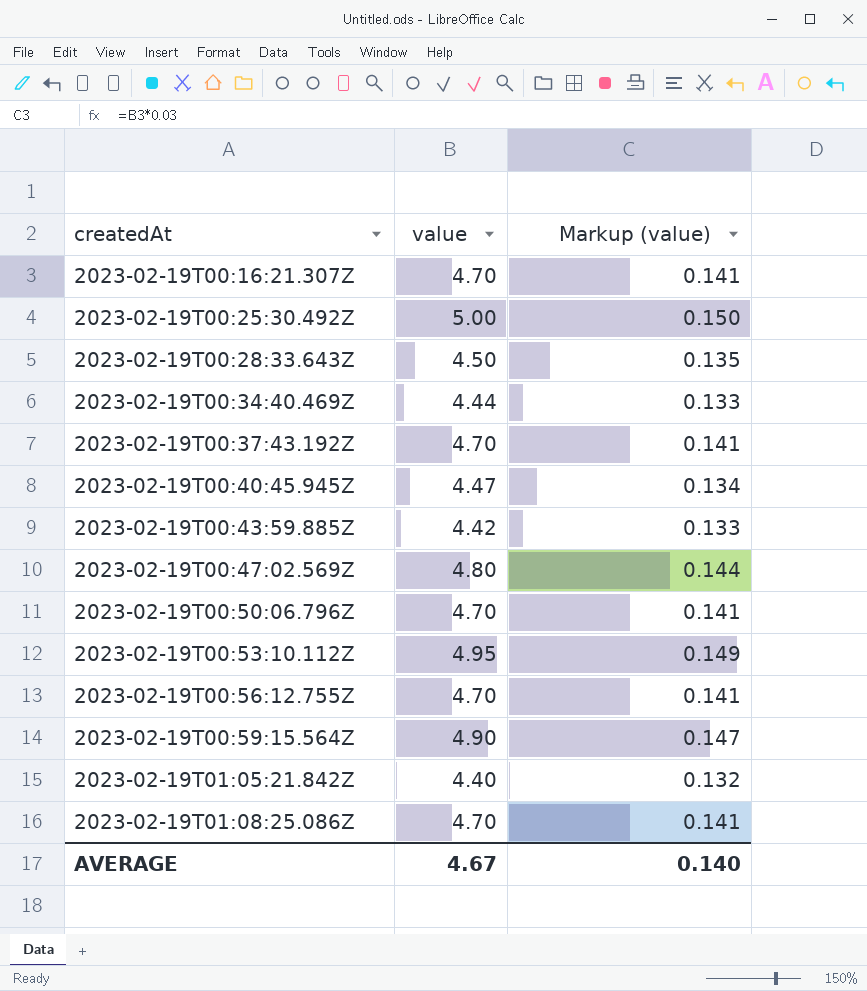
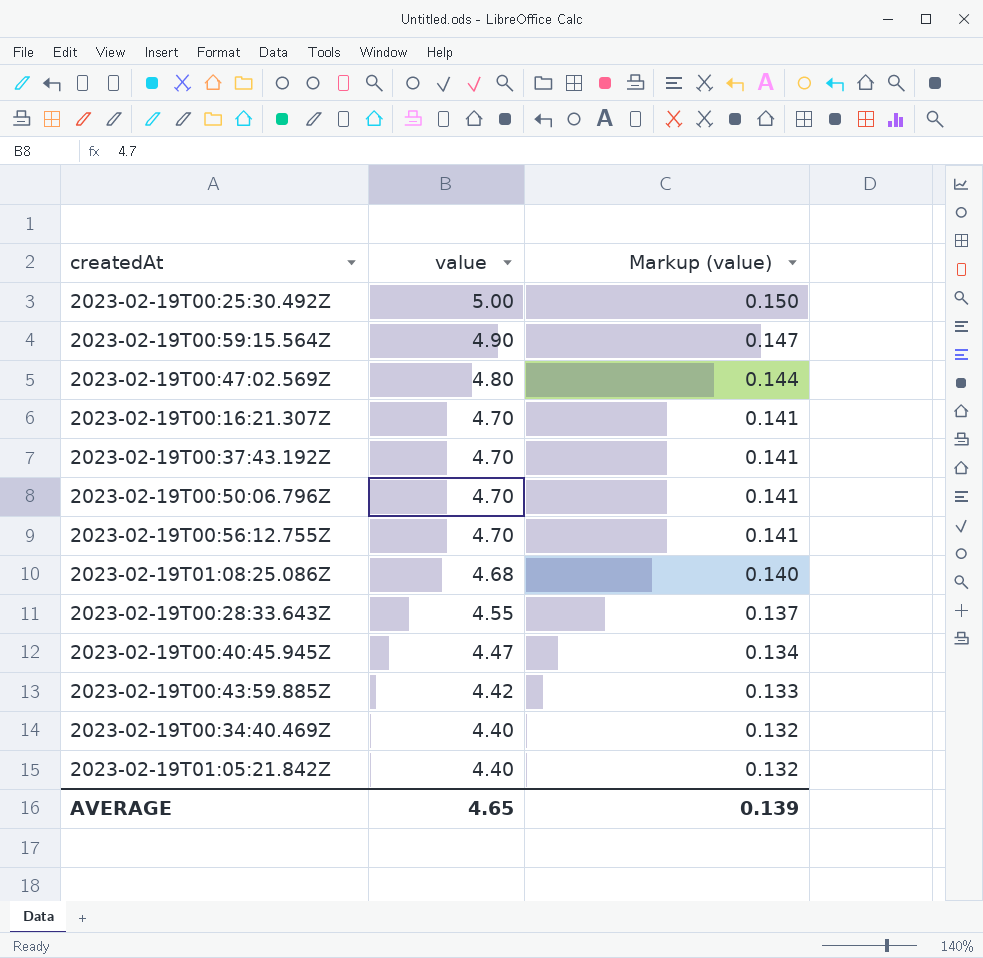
row order: createdAt ascending -> value descending
row 2023-02-19T00:53:10.112Z: 4.95 | 0.149 -> none
2023-02-19T01:08:25.086Z | value: 4.70 -> 4.68
2023-02-19T01:08:25.086Z | Markup (value): 0.141 -> 0.140
2023-02-19T00:28:33.643Z | value: 4.50 -> 4.55
2023-02-19T00:28:33.643Z | Markup (value): 0.135 -> 0.137
2023-02-19T00:34:40.469Z | value: 4.44 -> 4.40
2023-02-19T00:34:40.469Z | Markup (value): 0.133 -> 0.132
AVERAGE | value: 4.67 -> 4.65
AVERAGE | Markup (value): 0.140 -> 0.139

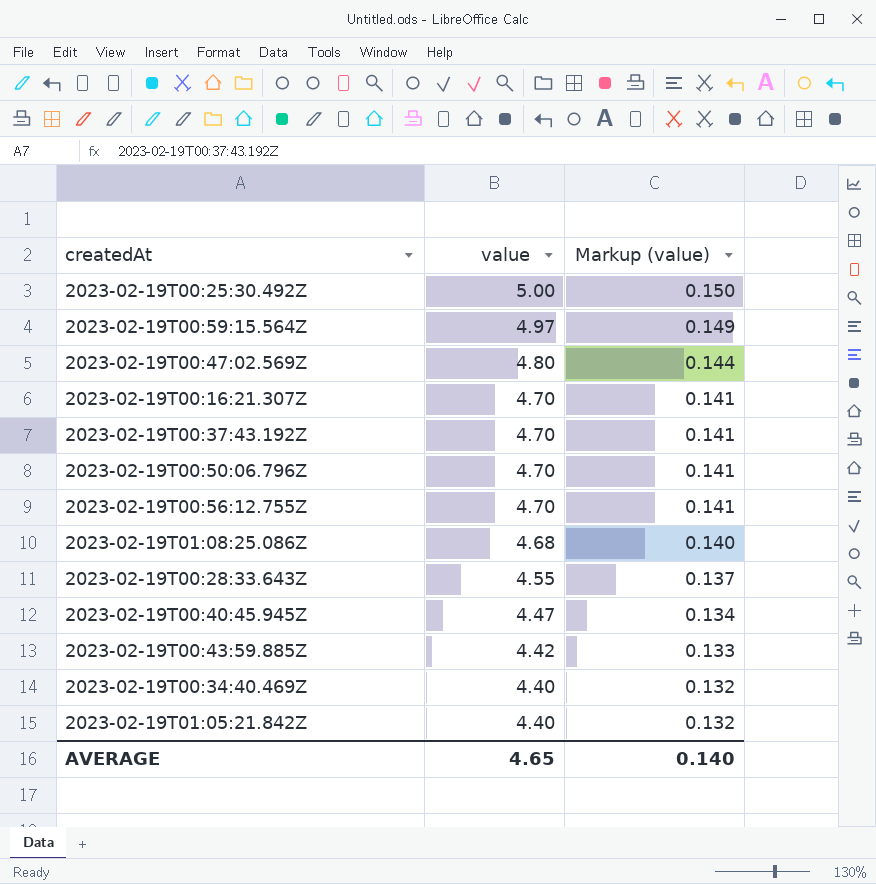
2023-02-19T00:59:15.564Z | value: 4.90 -> 4.97
2023-02-19T00:59:15.564Z | Markup (value): 0.147 -> 0.149
AVERAGE | Markup (value): 0.139 -> 0.140

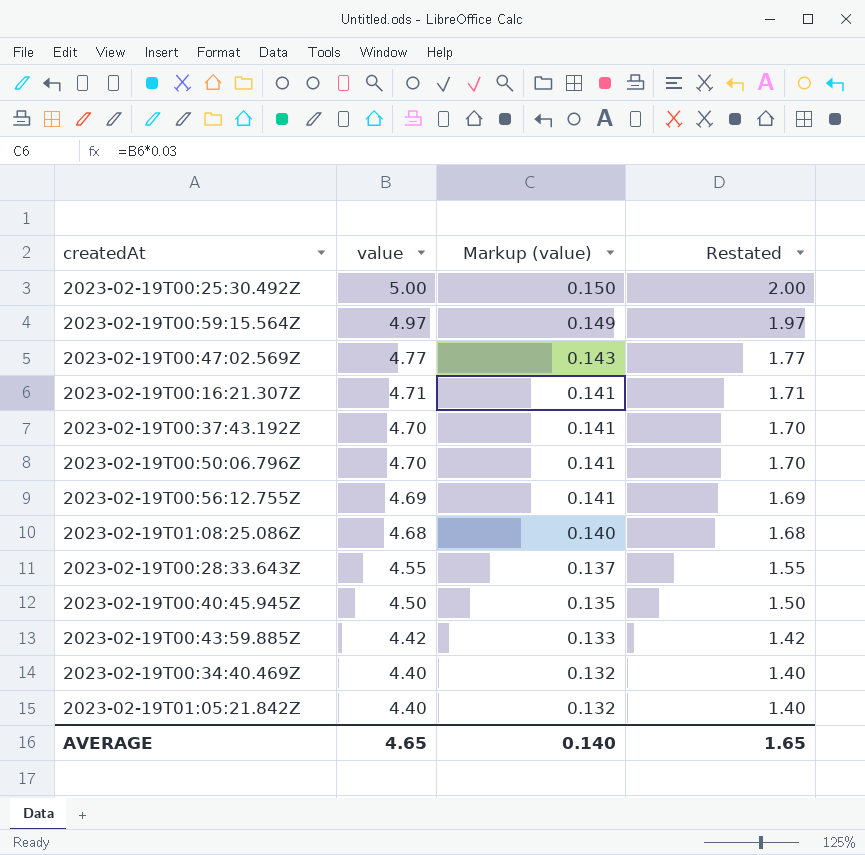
column Restated | formula: none -> [value] - 3
2023-02-19T00:47:02.569Z | value: 4.80 -> 4.77
2023-02-19T00:47:02.569Z | Markup (value): 0.144 -> 0.143
2023-02-19T00:16:21.307Z | value: 4.70 -> 4.71
2023-02-19T00:56:12.755Z | value: 4.70 -> 4.69
2023-02-19T00:40:45.945Z | value: 4.47 -> 4.50
2023-02-19T00:40:45.945Z | Markup (value): 0.134 -> 0.135

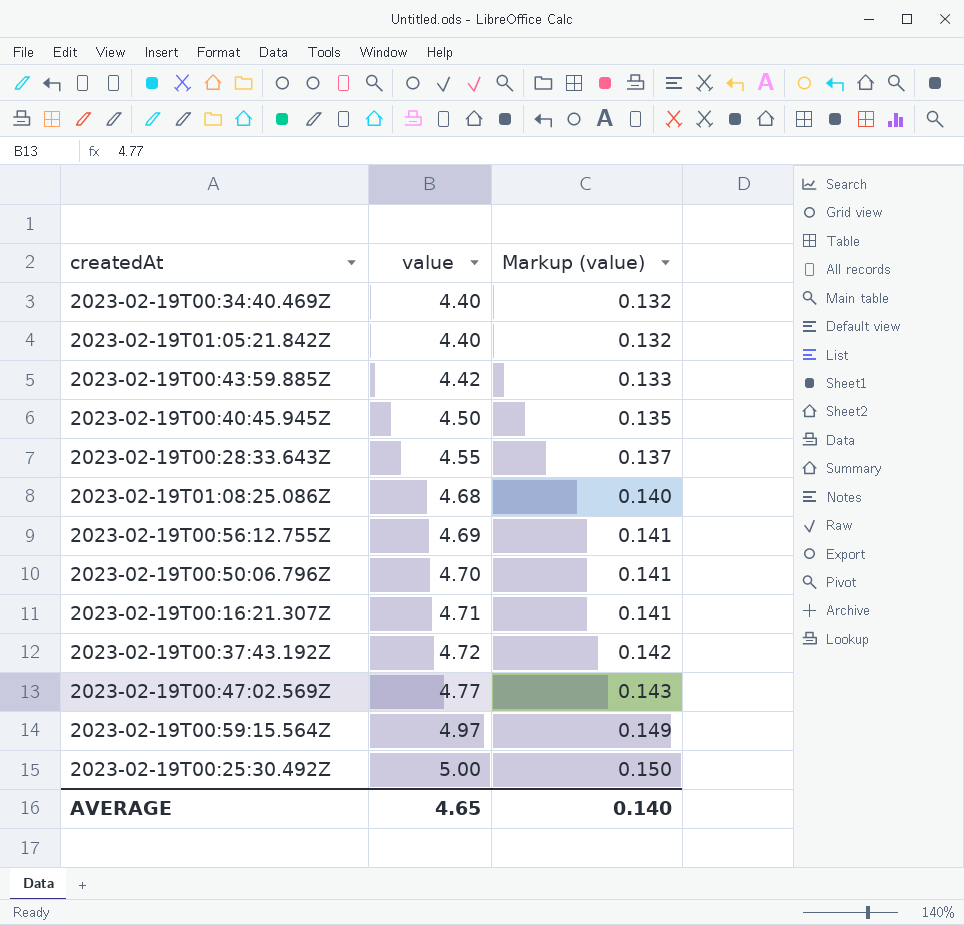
row order: value descending -> value ascending
column Restated | formula: [value] - 3 -> none
2023-02-19T00:37:43.192Z | value: 4.70 -> 4.72
2023-02-19T00:37:43.192Z | Markup (value): 0.141 -> 0.142

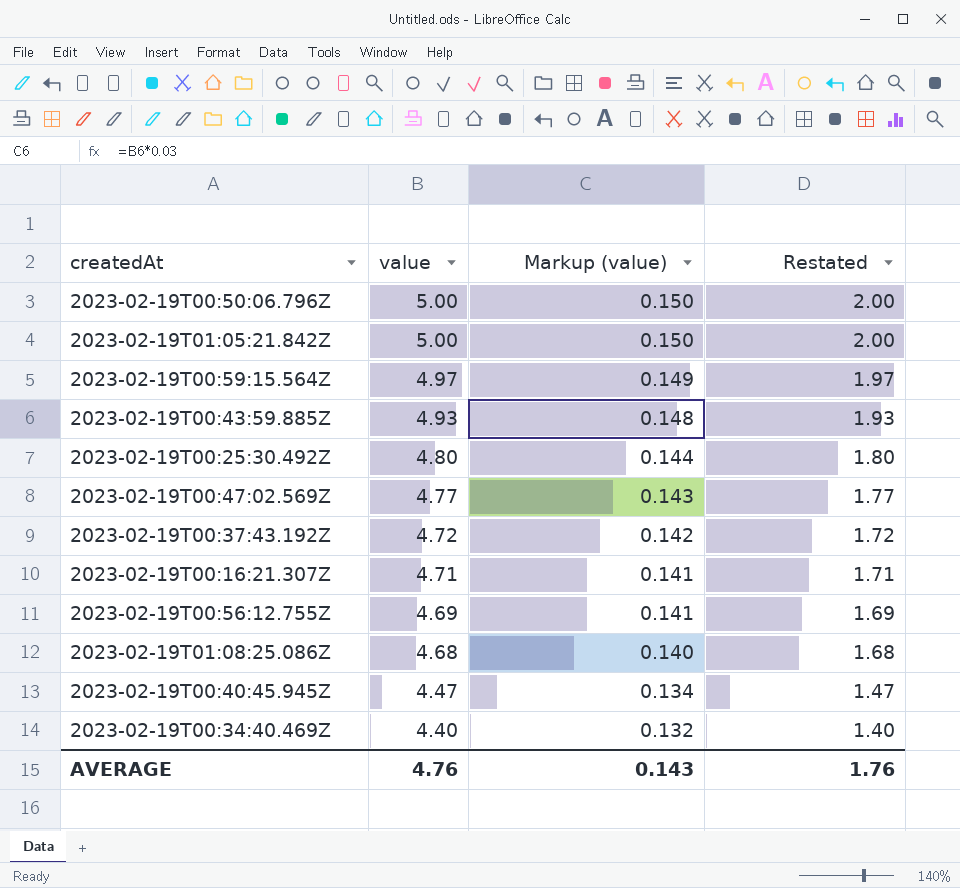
row order: value ascending -> value descending
column Restated | formula: none -> [value] - 3
row 2023-02-19T00:28:33.643Z: 4.55 | 0.137 -> none
2023-02-19T00:50:06.796Z | value: 4.70 -> 5.00
2023-02-19T00:50:06.796Z | Markup (value): 0.141 -> 0.150
2023-02-19T01:05:21.842Z | value: 4.40 -> 5.00
2023-02-19T01:05:21.842Z | Markup (value): 0.132 -> 0.150
2023-02-19T00:43:59.885Z | value: 4.42 -> 4.93
2023-02-19T00:43:59.885Z | Markup (value): 0.133 -> 0.148
2023-02-19T00:25:30.492Z | value: 5.00 -> 4.80
2023-02-19T00:25:30.492Z | Markup (value): 0.150 -> 0.144
2023-02-19T00:40:45.945Z | value: 4.50 -> 4.47
2023-02-19T00:40:45.945Z | Markup (value): 0.135 -> 0.134
AVERAGE | value: 4.65 -> 4.76
AVERAGE | Markup (value): 0.140 -> 0.143

